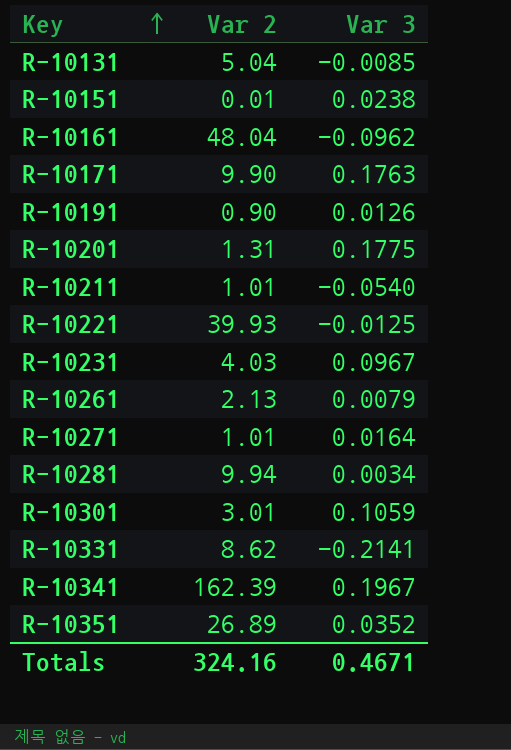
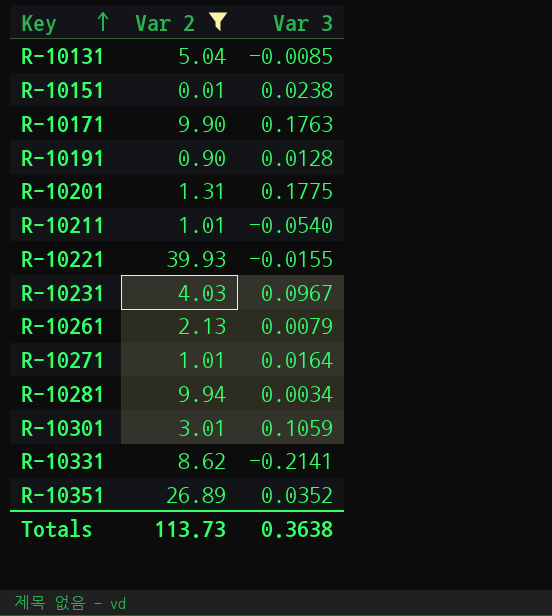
filter: none -> Var 2 <= 39.93
R-10191 | Var 3: 0.0126 -> 0.0128
R-10221 | Var 3: -0.0125 -> -0.0155
Totals | Var 2: 324.16 -> 113.73
Totals | Var 3: 0.4671 -> 0.3638

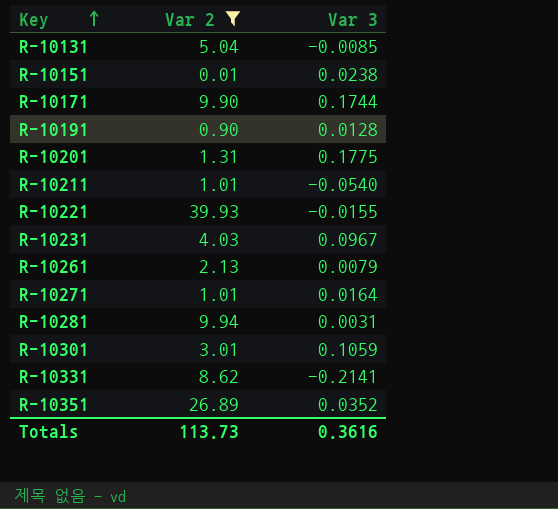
R-10171 | Var 3: 0.1763 -> 0.1744
R-10281 | Var 3: 0.0034 -> 0.0031
Totals | Var 3: 0.3638 -> 0.3616

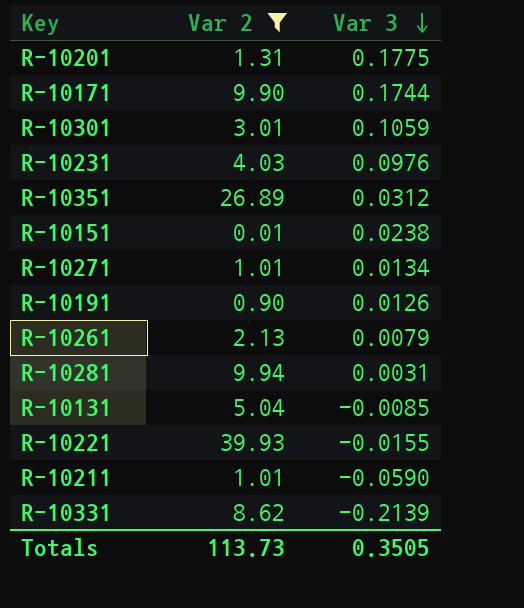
row order: Key ascending -> Var 3 descending
R-10231 | Var 3: 0.0967 -> 0.0976
R-10351 | Var 3: 0.0352 -> 0.0312
R-10271 | Var 3: 0.0164 -> 0.0134
R-10191 | Var 3: 0.0128 -> 0.0126
R-10211 | Var 3: -0.0540 -> -0.0590
R-10331 | Var 3: -0.2141 -> -0.2139
Totals | Var 3: 0.3616 -> 0.3505

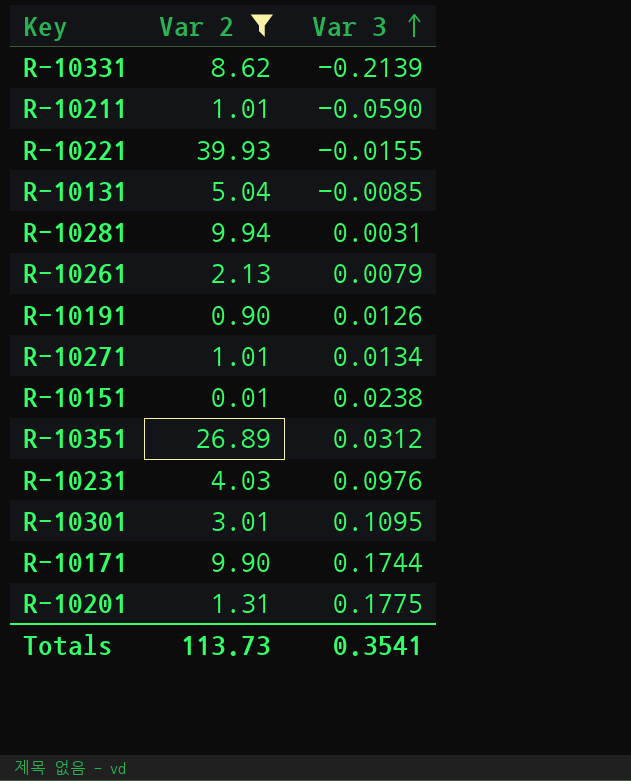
row order: Var 3 descending -> Var 3 ascending
R-10301 | Var 3: 0.1059 -> 0.1095
Totals | Var 3: 0.3505 -> 0.3541

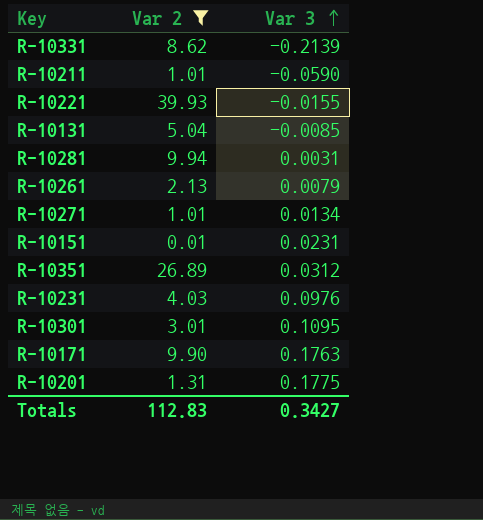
row R-10191: 0.90 | 0.0126 -> none
R-10151 | Var 3: 0.0238 -> 0.0231
R-10171 | Var 3: 0.1744 -> 0.1763
Totals | Var 2: 113.73 -> 112.83
Totals | Var 3: 0.3541 -> 0.3427

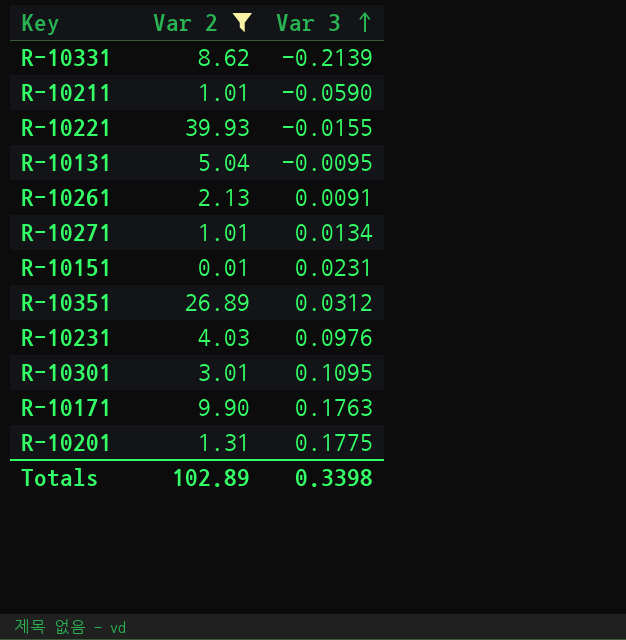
row R-10281: 9.94 | 0.0031 -> none
R-10131 | Var 3: -0.0085 -> -0.0095
R-10261 | Var 3: 0.0079 -> 0.0091
Totals | Var 2: 112.83 -> 102.89
Totals | Var 3: 0.3427 -> 0.3398

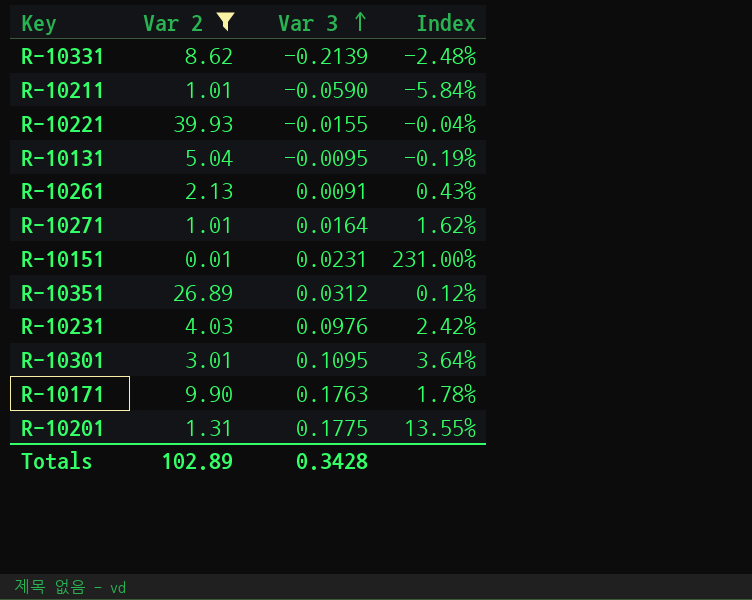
column Index | formula: none -> [Var 3] / [Var 2]
R-10271 | Var 3: 0.0134 -> 0.0164
Totals | Var 3: 0.3398 -> 0.3428

